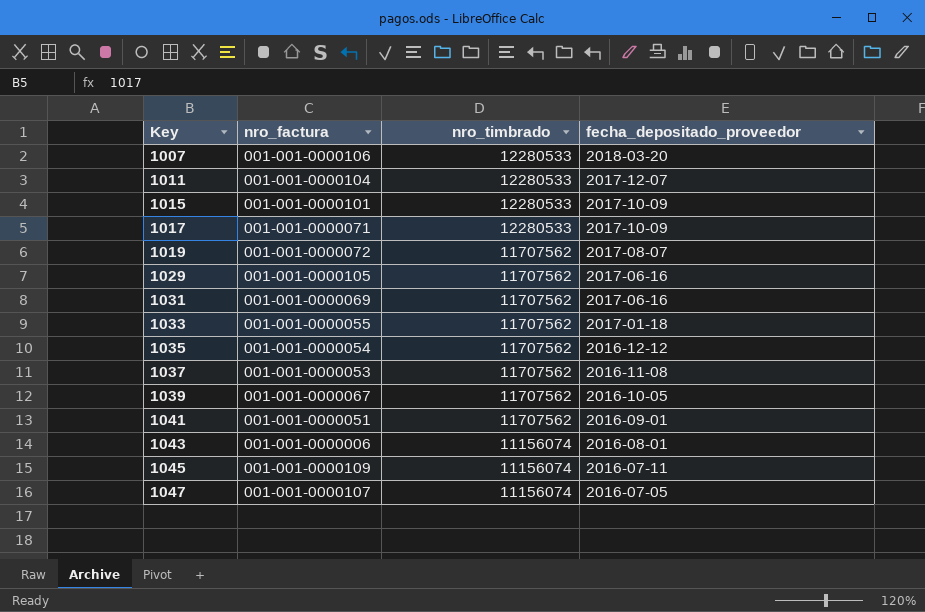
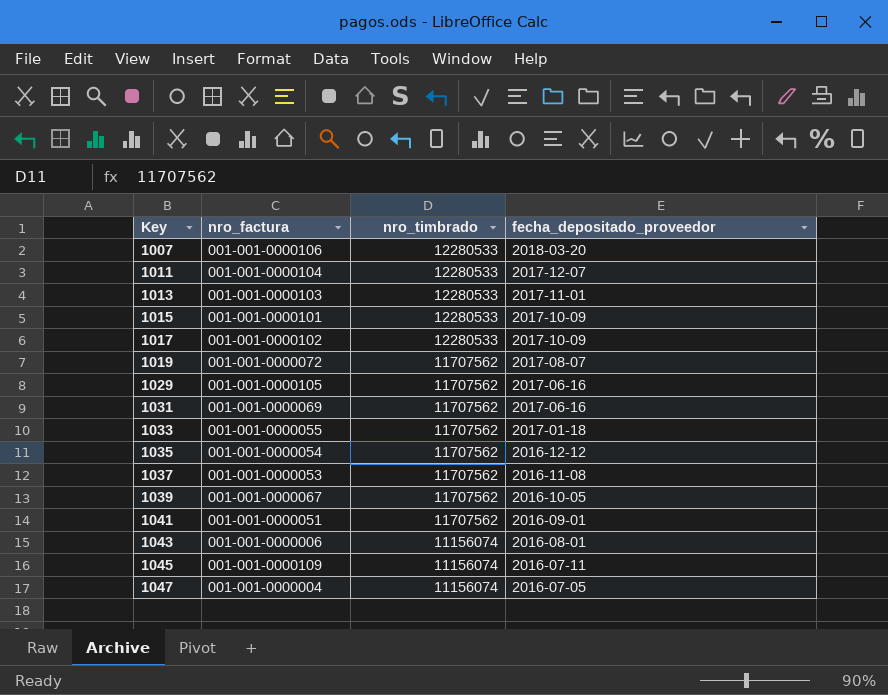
row 1013: none -> 001-001-0000103 | 12280533 | 2017-11-01
1017 | nro_factura: 001-001-0000071 -> 001-001-0000102
1047 | nro_factura: 001-001-0000107 -> 001-001-0000004

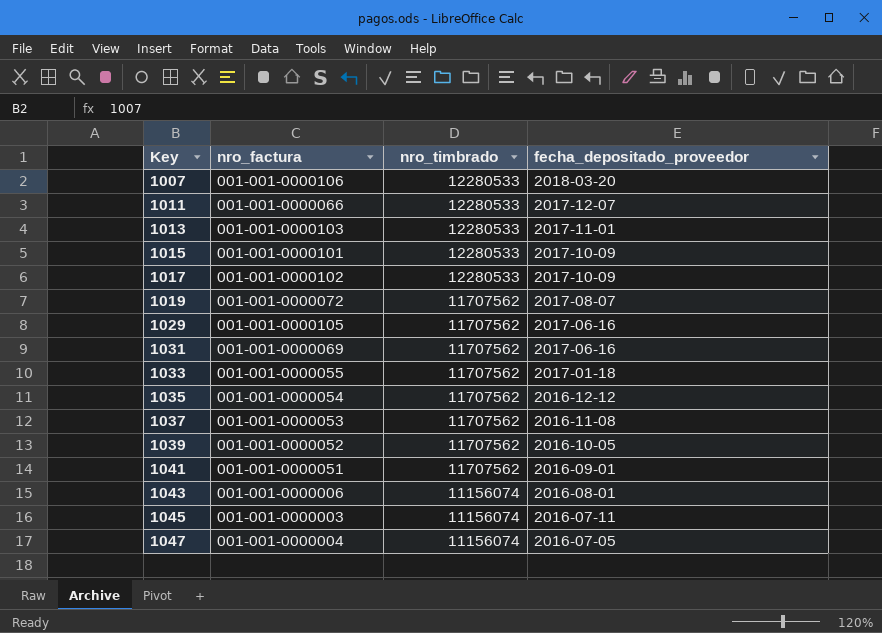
1011 | nro_factura: 001-001-0000104 -> 001-001-0000066
1039 | nro_factura: 001-001-0000067 -> 001-001-0000052
1045 | nro_factura: 001-001-0000109 -> 001-001-0000003

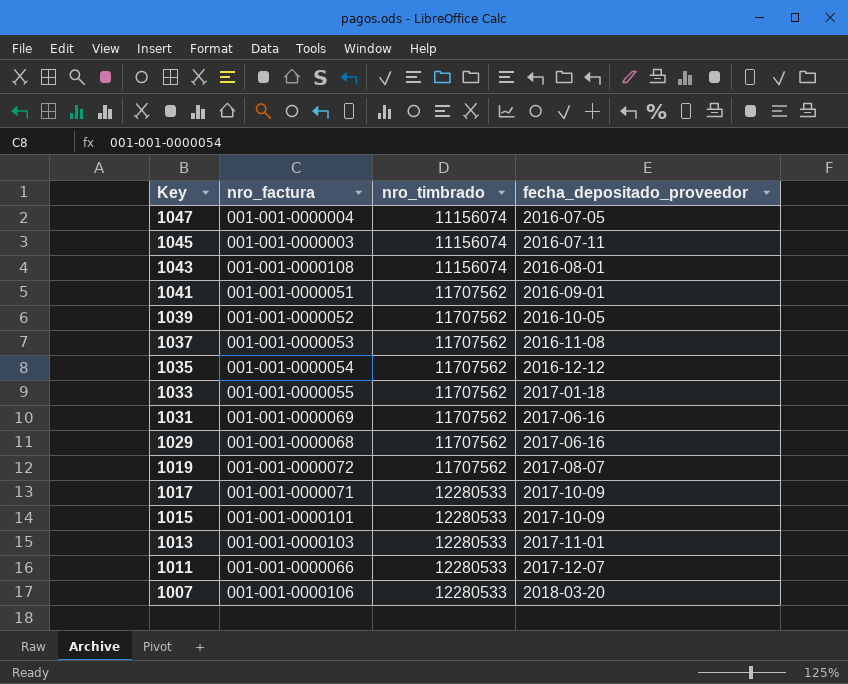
row order: Key ascending -> Key descending
1043 | nro_factura: 001-001-0000006 -> 001-001-0000108
1029 | nro_factura: 001-001-0000105 -> 001-001-0000068
1017 | nro_factura: 001-001-0000102 -> 001-001-0000071

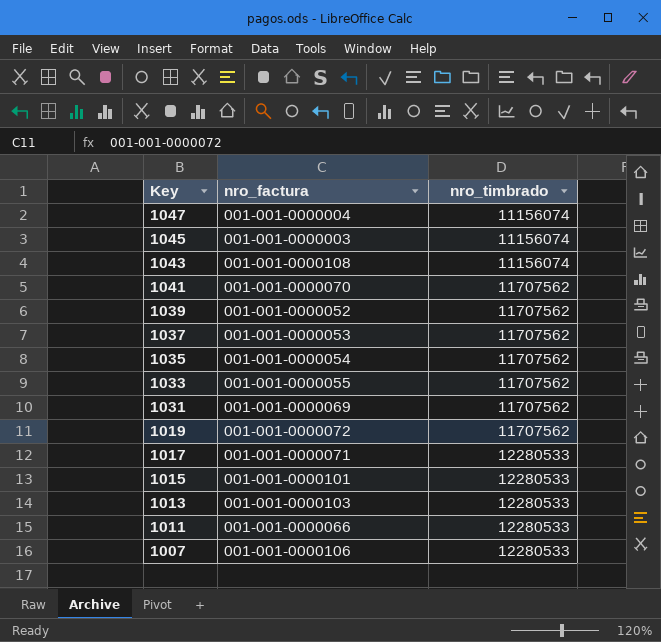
column fecha_depositado_proveedor | position: 4 -> none
row 1029: 001-001-0000068 | 11707562 | 2017-06-16 -> none
1041 | nro_factura: 001-001-0000051 -> 001-001-0000070

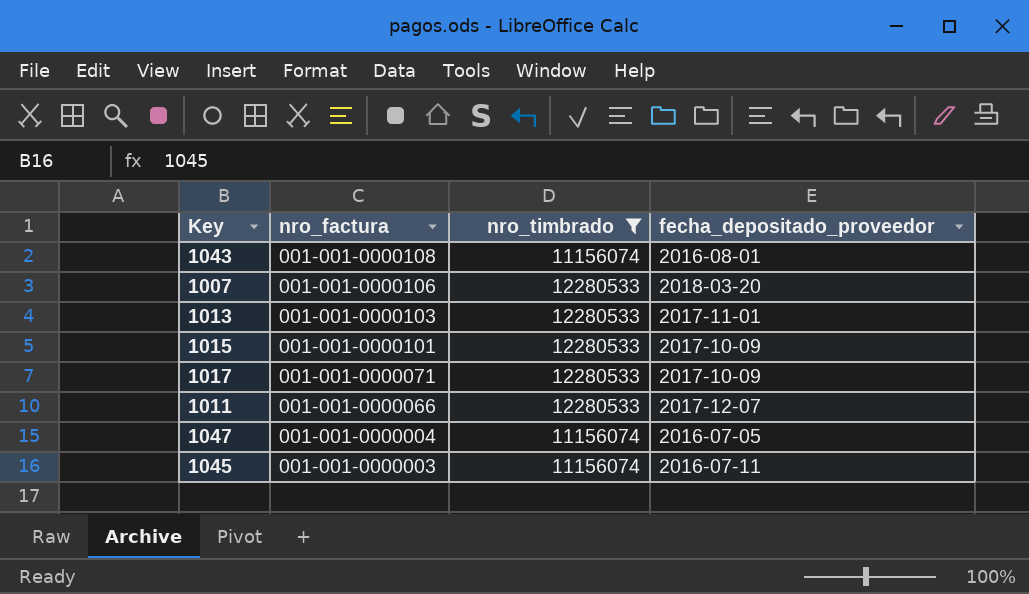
filter: none -> nro_timbrado != 11707562
row order: Key descending -> nro_factura descending
column fecha_depositado_proveedor | position: none -> 4

